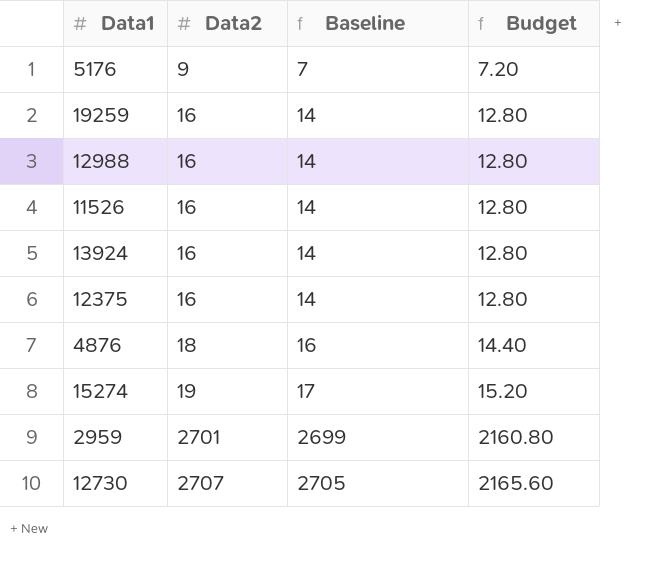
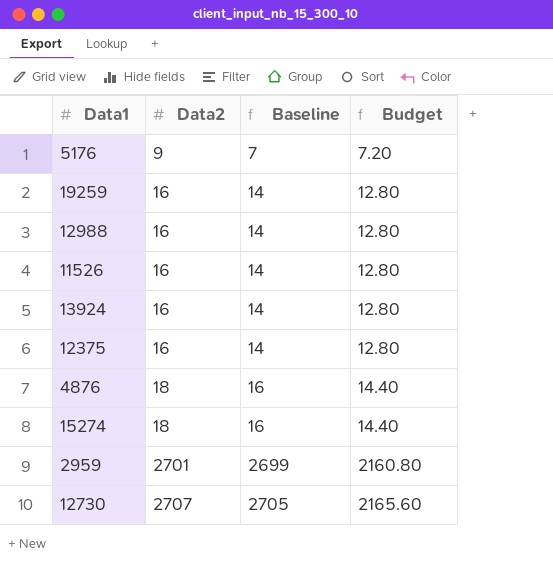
15274 | Data2: 19 -> 18
15274 | Baseline: 17 -> 16
15274 | Budget: 15.20 -> 14.40

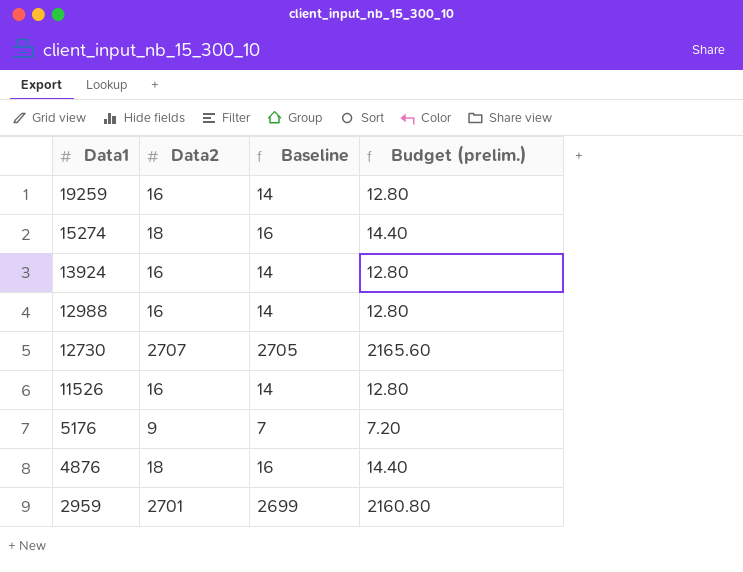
row order: Data2 ascending -> Data1 descending
column name: Budget -> Budget (prelim.)
row 12375: 16 | 14 | 12.80 -> none

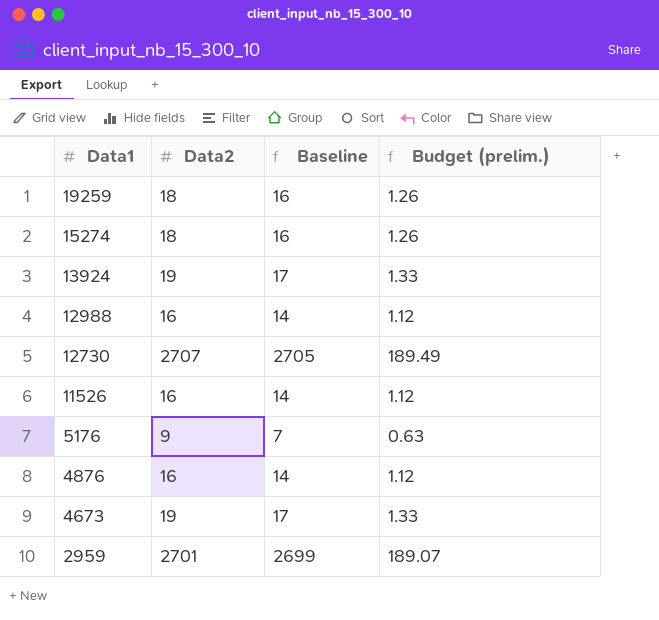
column Budget (prelim.) | formula: [Data2] * 0.8 -> [Data2] * 0.07
19259 | Data2: 16 -> 18
19259 | Baseline: 14 -> 16
13924 | Data2: 16 -> 19
13924 | Baseline: 14 -> 17
4876 | Data2: 18 -> 16
4876 | Baseline: 16 -> 14
row 4673: none -> 19 | 17 | 1.33

